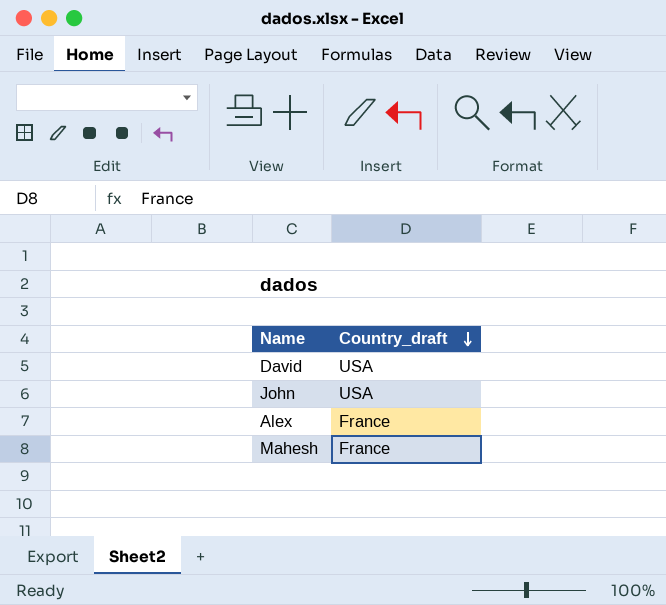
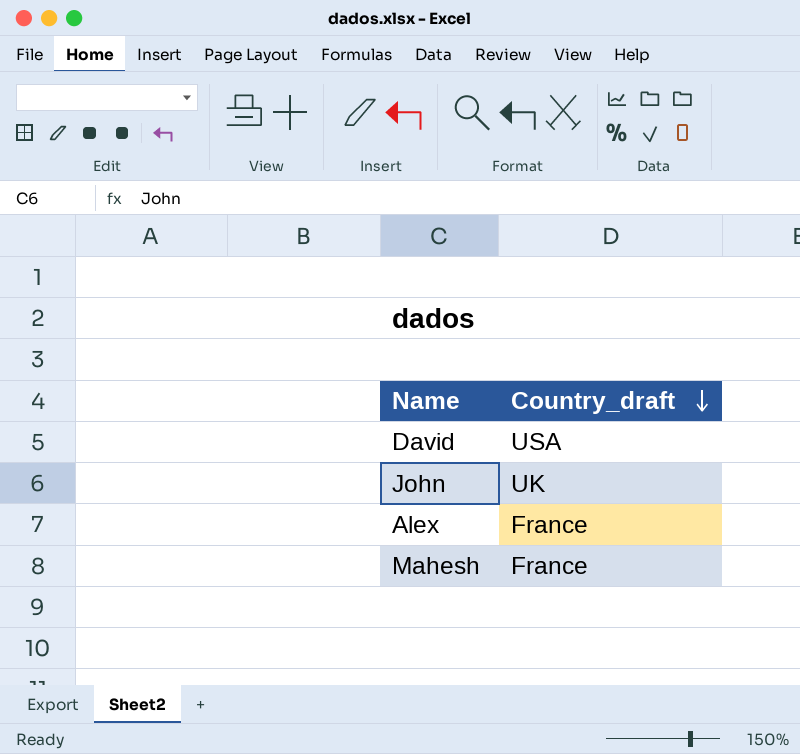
John | Country_draft: USA -> UK

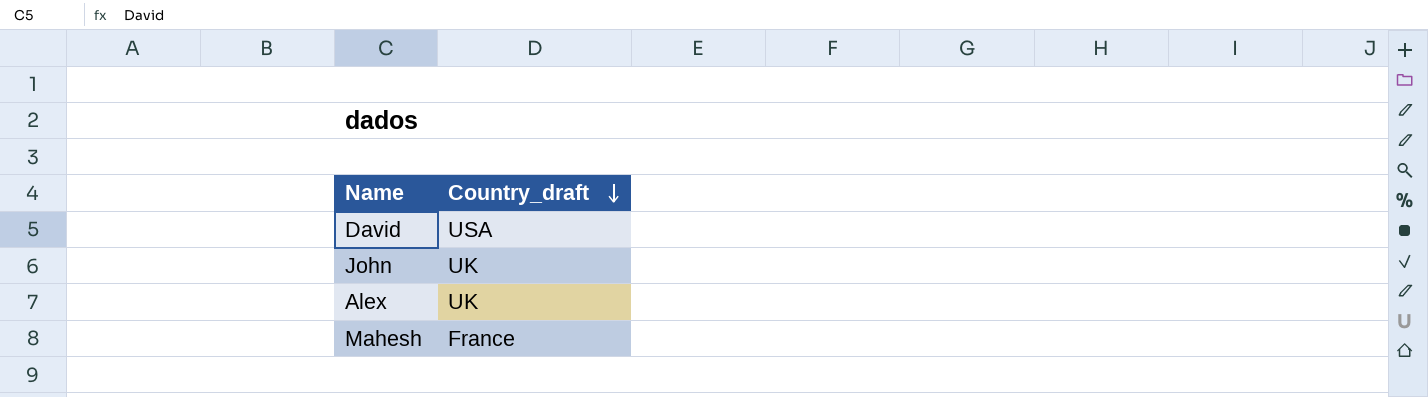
Alex | Country_draft: France -> UK

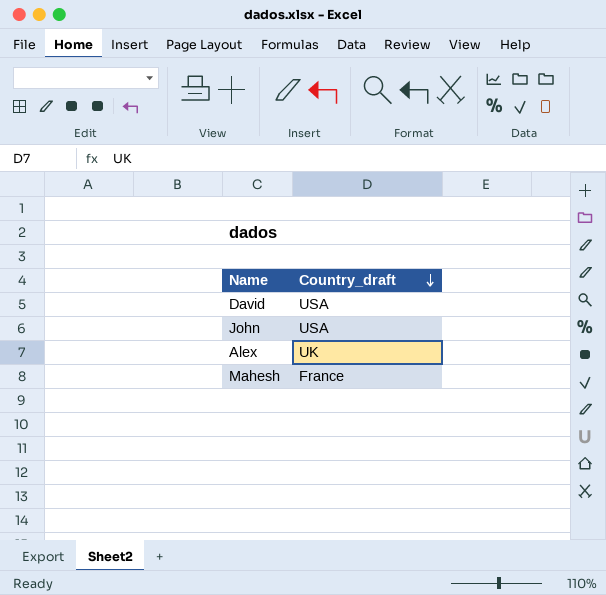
John | Country_draft: UK -> USA

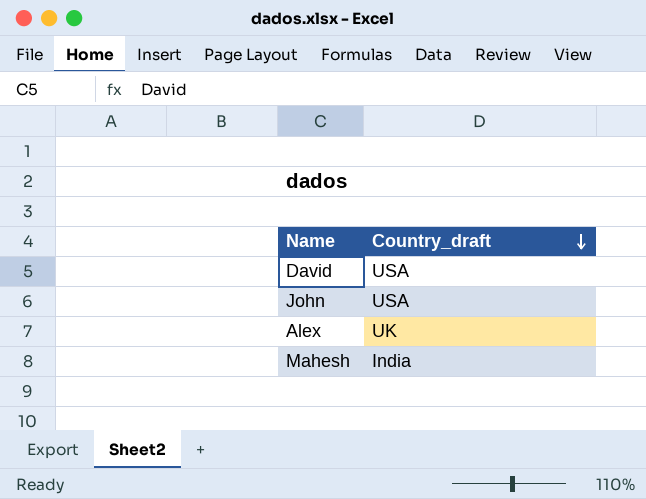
Mahesh | Country_draft: France -> India

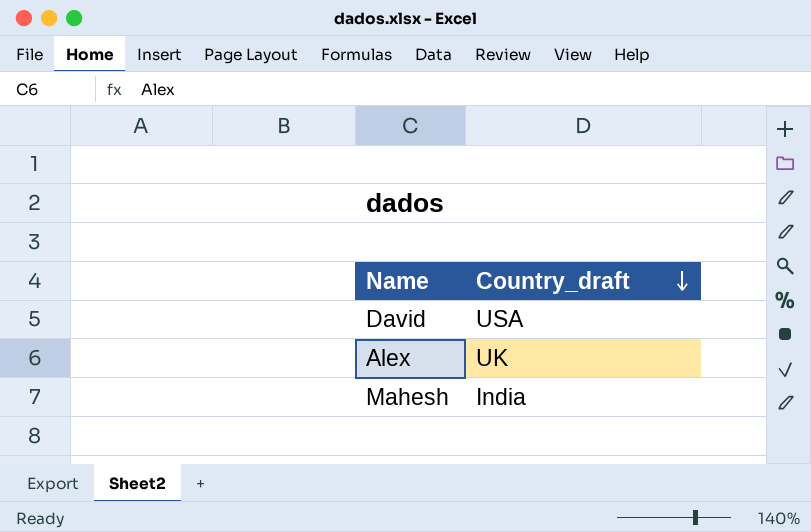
row John: USA -> none

